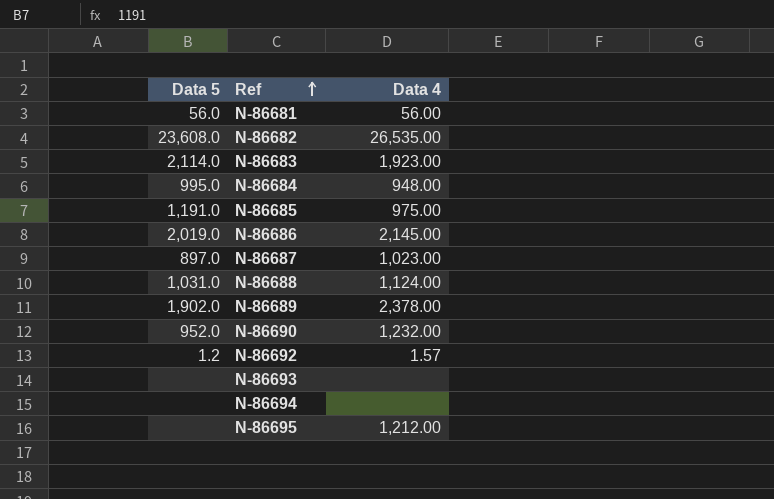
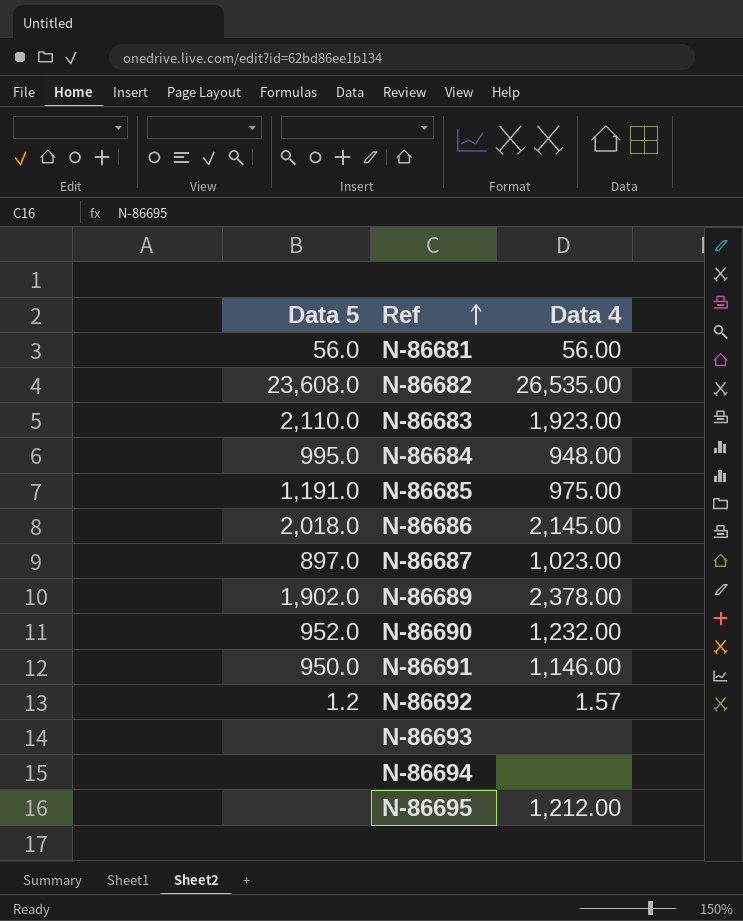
row N-86688: 1,031.0 | 1,124.00 -> none
N-86683 | Data 5: 2,114.0 -> 2,110.0
N-86686 | Data 5: 2,019.0 -> 2,018.0
row N-86691: none -> 950.0 | 1,146.00

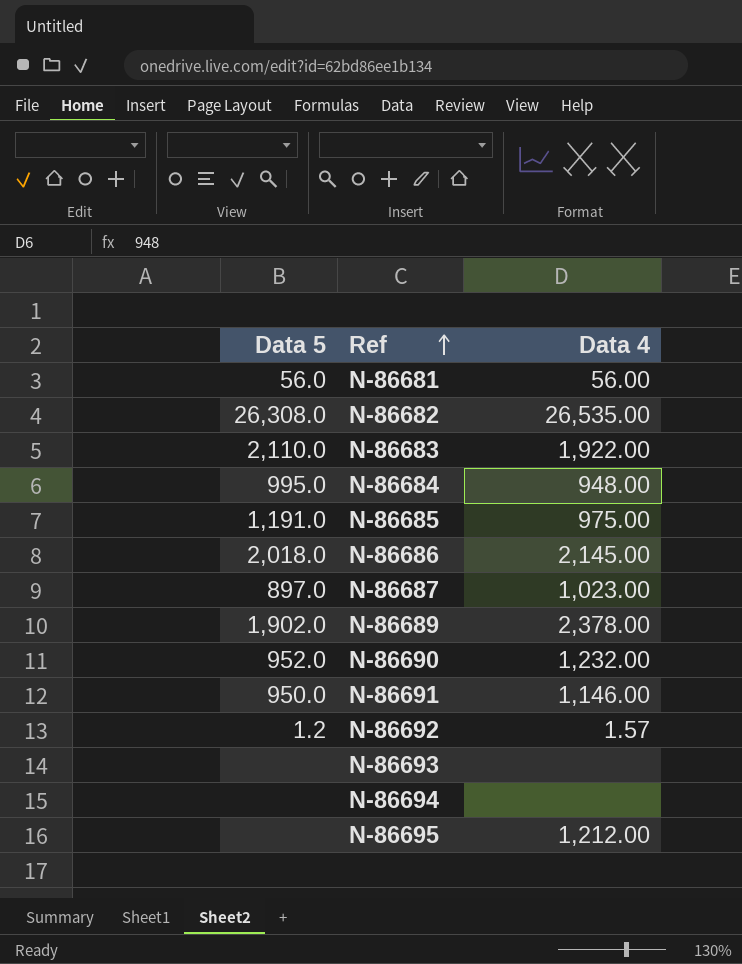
N-86682 | Data 5: 23,608.0 -> 26,308.0
N-86683 | Data 4: 1,923.00 -> 1,922.00

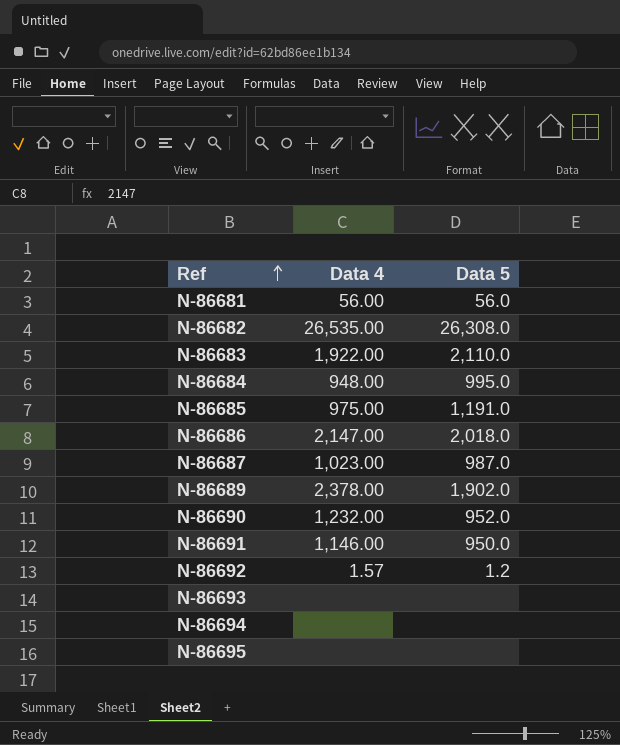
column Data 5 | position: 1 -> 3
N-86686 | Data 4: 2,145.00 -> 2,147.00
N-86687 | Data 5: 897.0 -> 987.0
N-86695 | Data 4: 1,212.00 -> none

